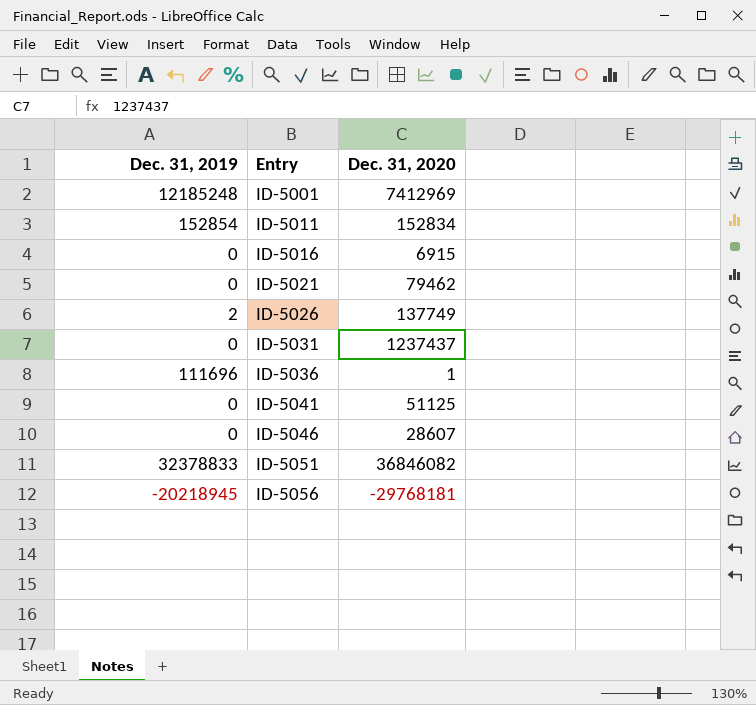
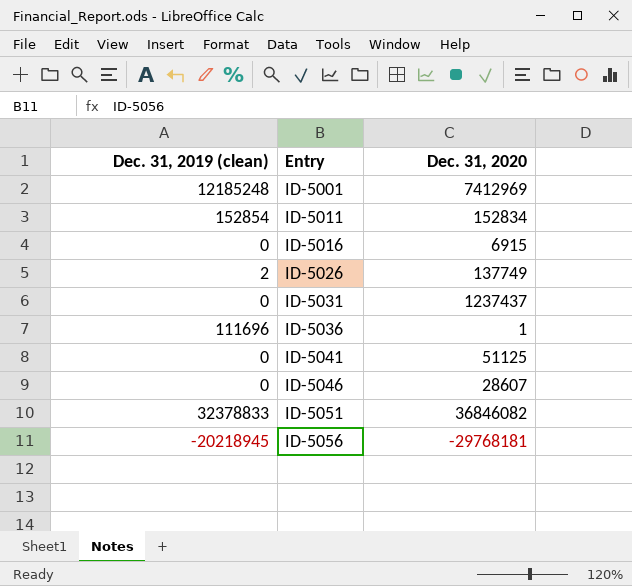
column name: Dec. 31, 2019 -> Dec. 31, 2019 (clean)
row ID-5021: 0 | 79462 -> none

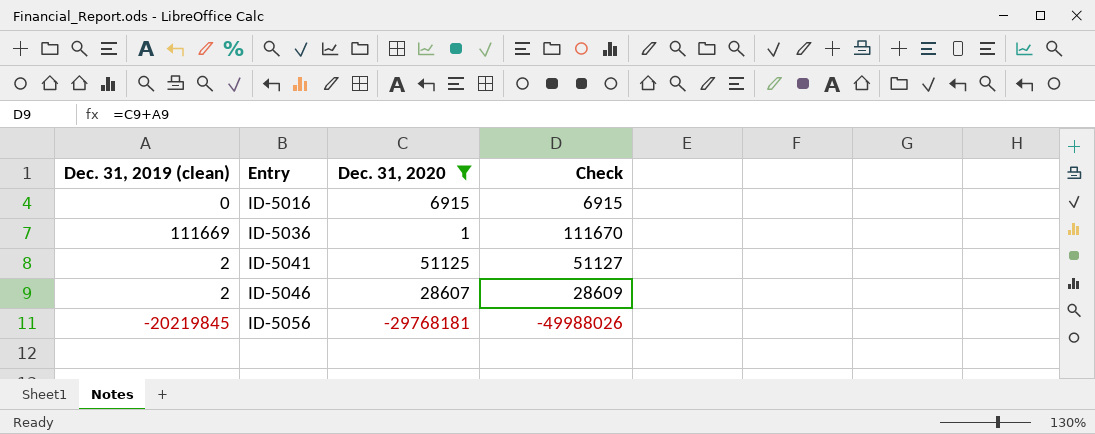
filter: none -> Dec. 31, 2020 <= 51125
column Check | formula: none -> [Dec. 31, 2019 (clean)] + [Dec. 31, 2020]
ID-5036 | Dec. 31, 2019 (clean): 111696 -> 111669
ID-5041 | Dec. 31, 2019 (clean): 0 -> 2
ID-5046 | Dec. 31, 2019 (clean): 0 -> 2
ID-5056 | Dec. 31, 2019 (clean): -20218945 -> -20219845

